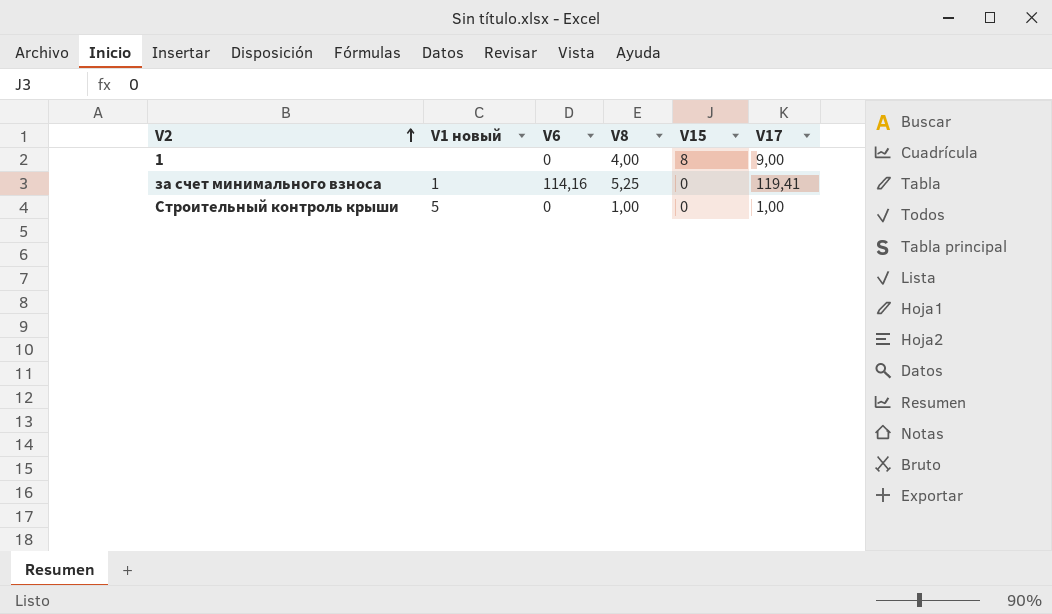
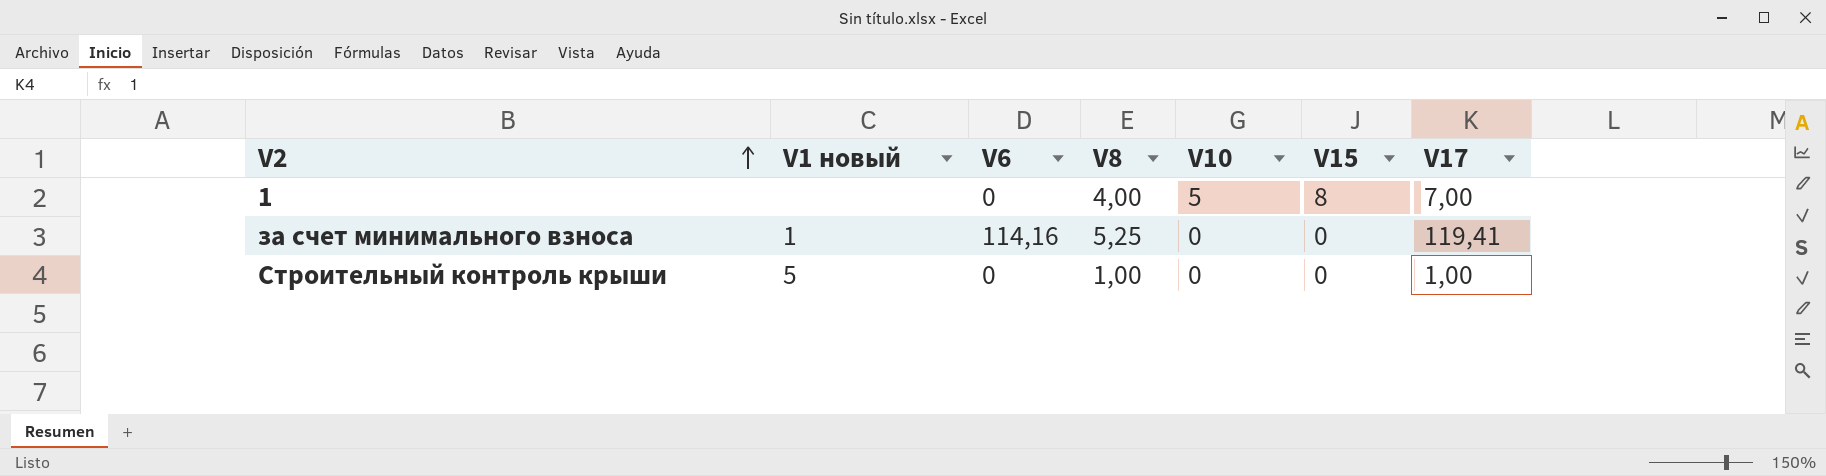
column V10 | position: none -> 5
1 | V17: 9,00 -> 7,00

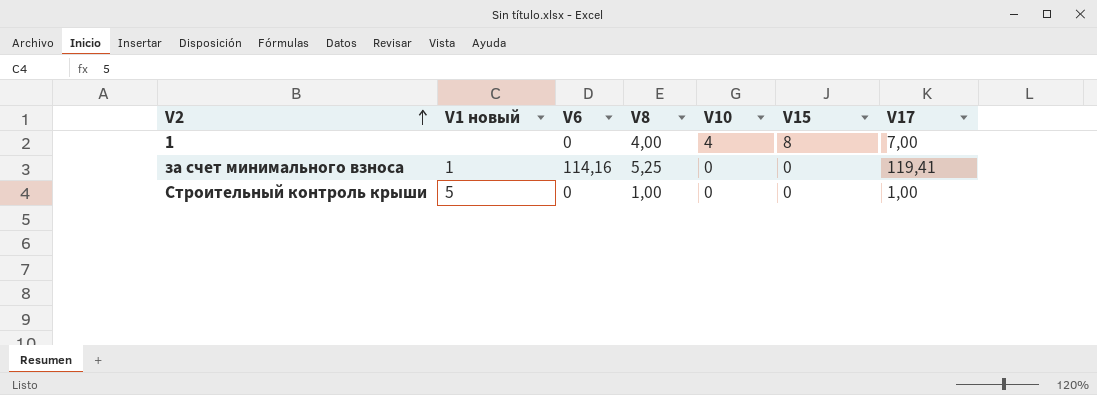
1 | V10: 5 -> 4

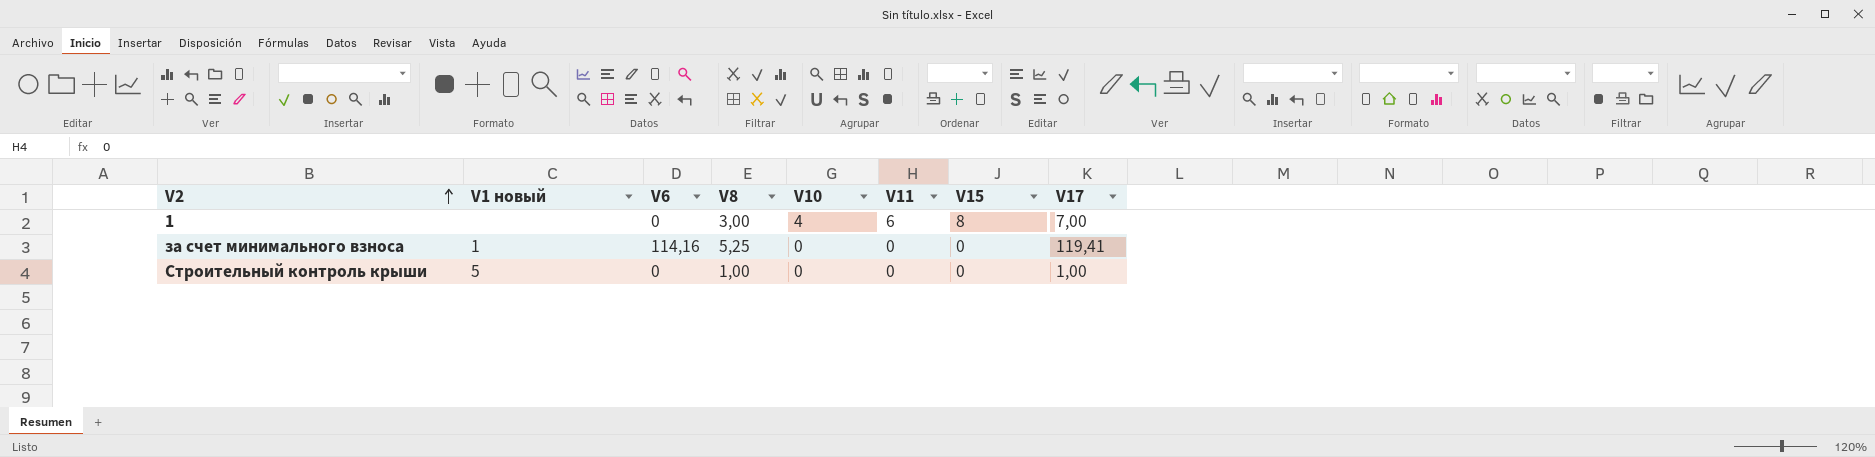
column V11 | position: none -> 6
1 | V8: 4,00 -> 3,00

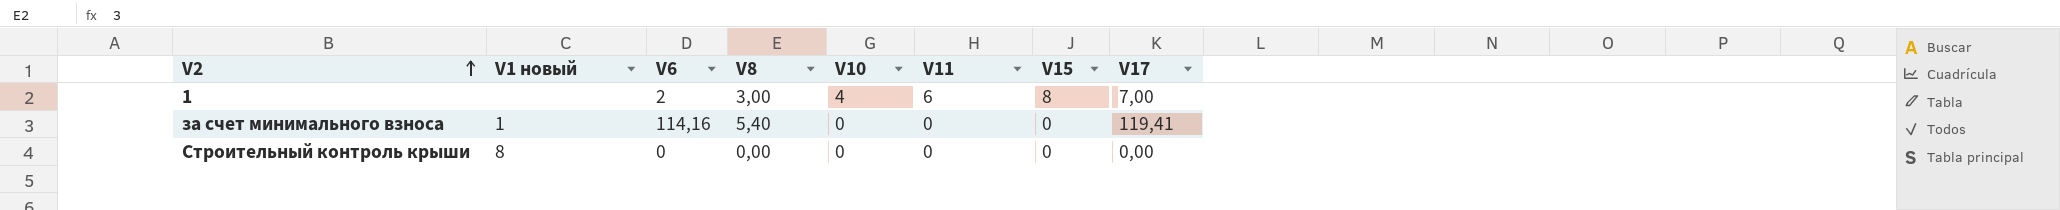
1 | V6: 0 -> 2
за счет минимального взноса | V8: 5,25 -> 5,40
Строительный контроль крыши | V1 новый: 5 -> 8
Строительный контроль крыши | V8: 1,00 -> 0,00
Строительный контроль крыши | V17: 1,00 -> 0,00

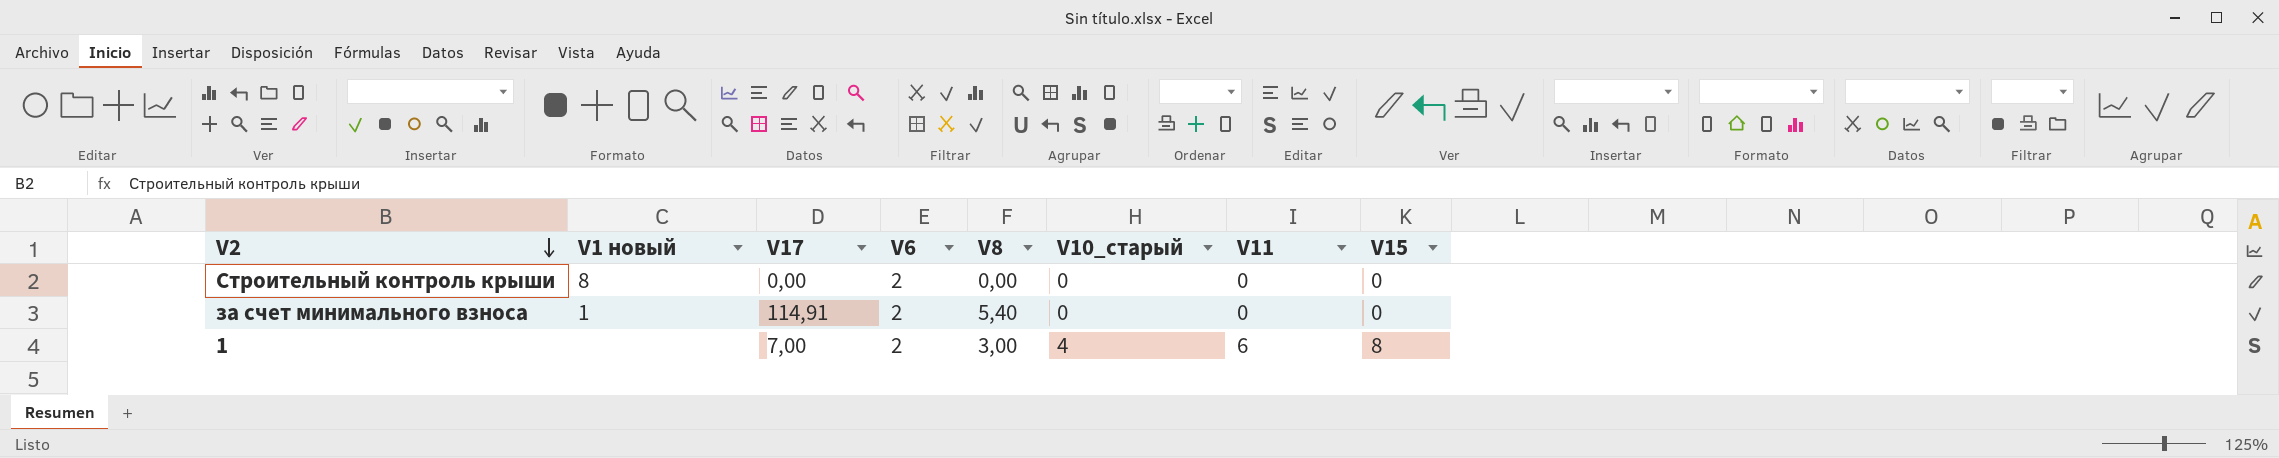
row order: V2 ascending -> V2 descending
column V17 | position: 8 -> 3
column name: V10 -> V10_старый
Строительный контроль крыши | V6: 0 -> 2
за счет минимального взноса | V17: 119,41 -> 114,91
за счет минимального взноса | V6: 114,16 -> 2

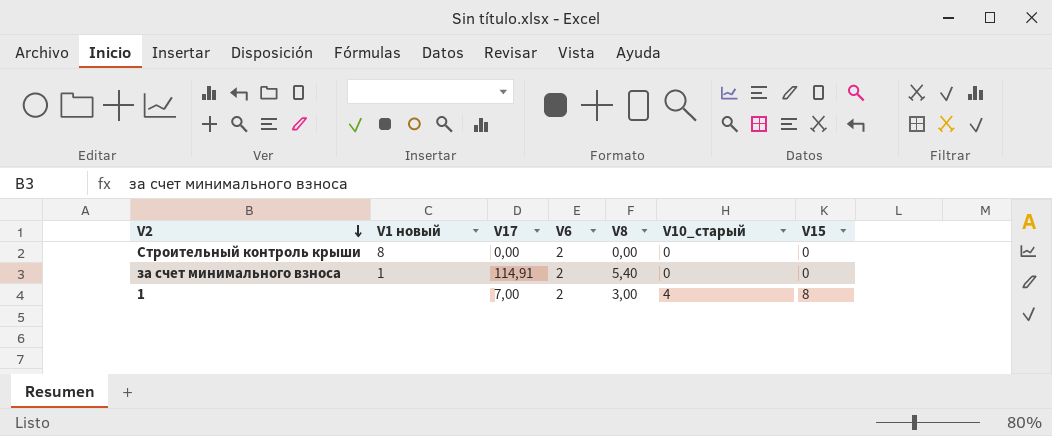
column V11 | position: 7 -> none

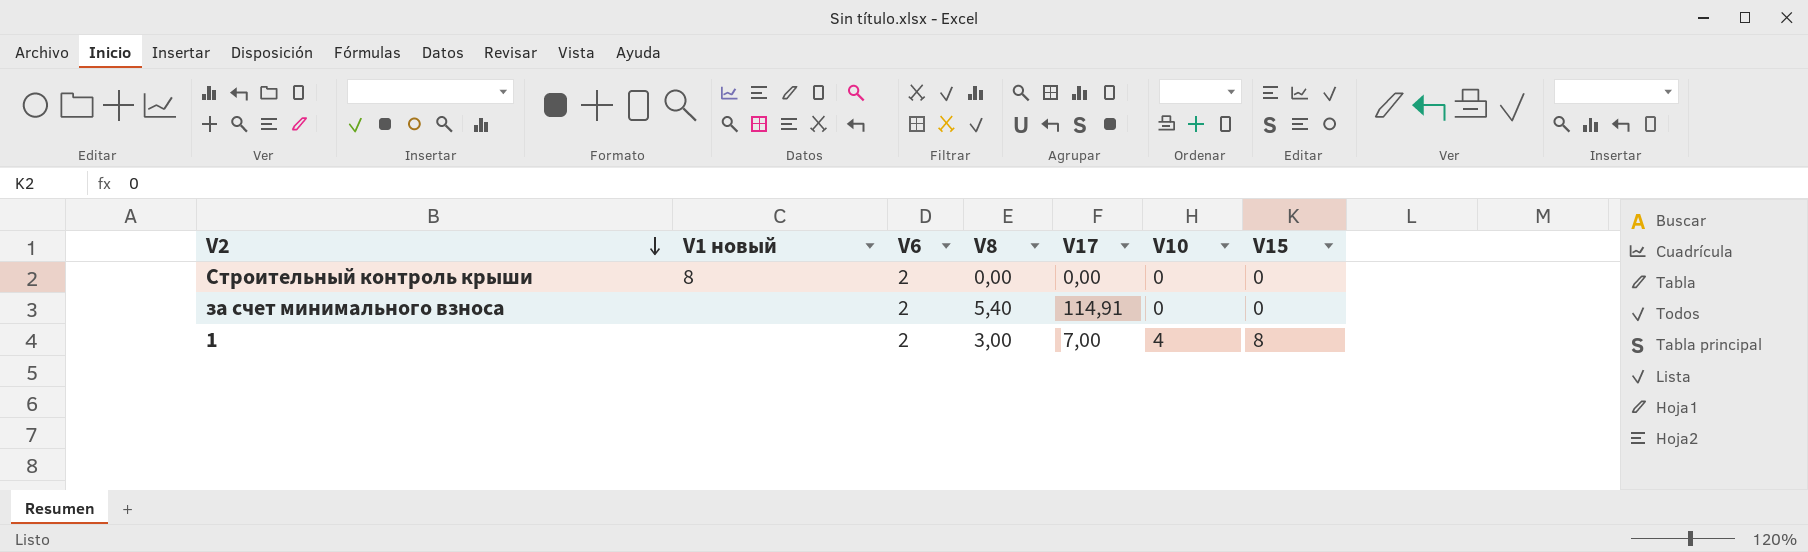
column V17 | position: 3 -> 5
column name: V10_старый -> V10
за счет минимального взноса | V1 новый: 1 -> none

